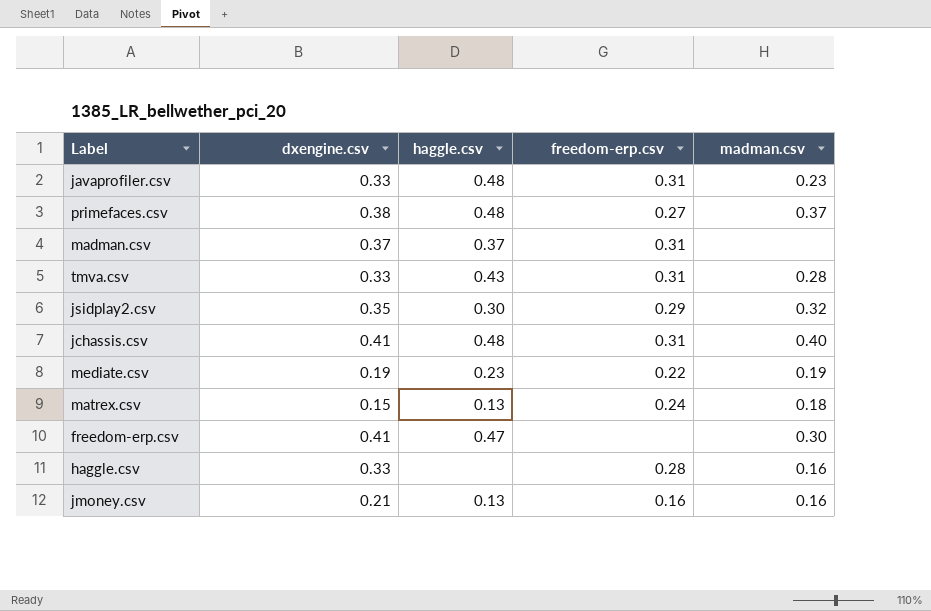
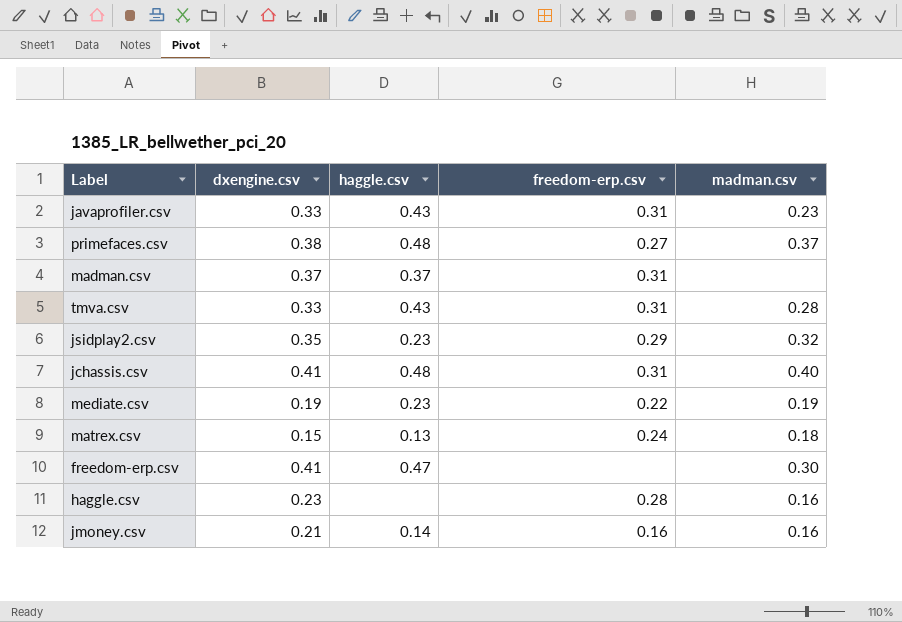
javaprofiler.csv | haggle.csv: 0.48 -> 0.43
jsidplay2.csv | haggle.csv: 0.30 -> 0.23
haggle.csv | dxengine.csv: 0.33 -> 0.23
jmoney.csv | haggle.csv: 0.13 -> 0.14

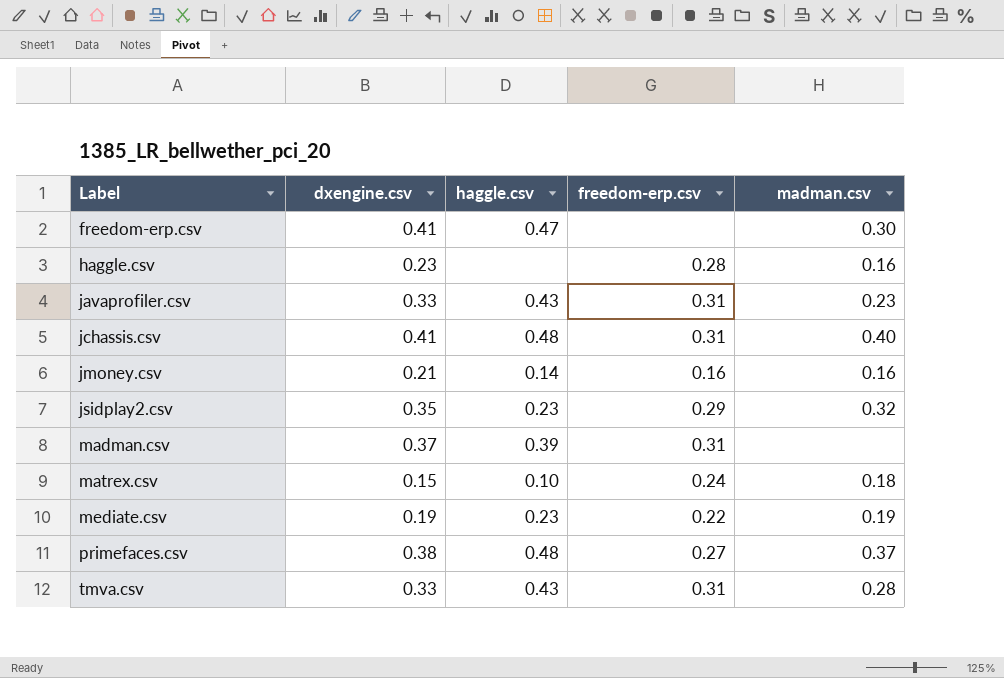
row order: none -> Label ascending
madman.csv | haggle.csv: 0.37 -> 0.39
matrex.csv | haggle.csv: 0.13 -> 0.10

